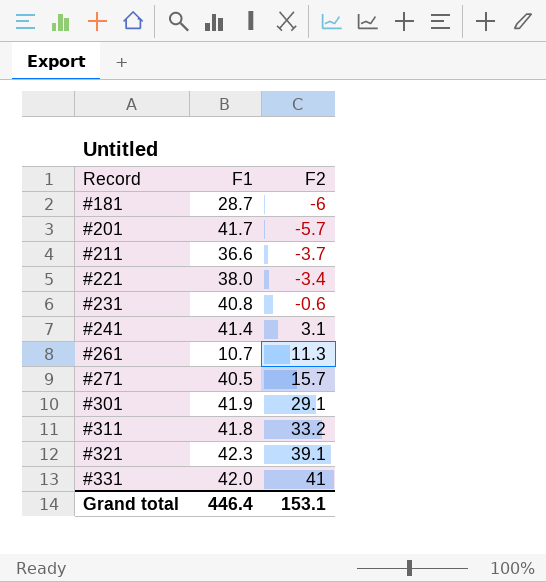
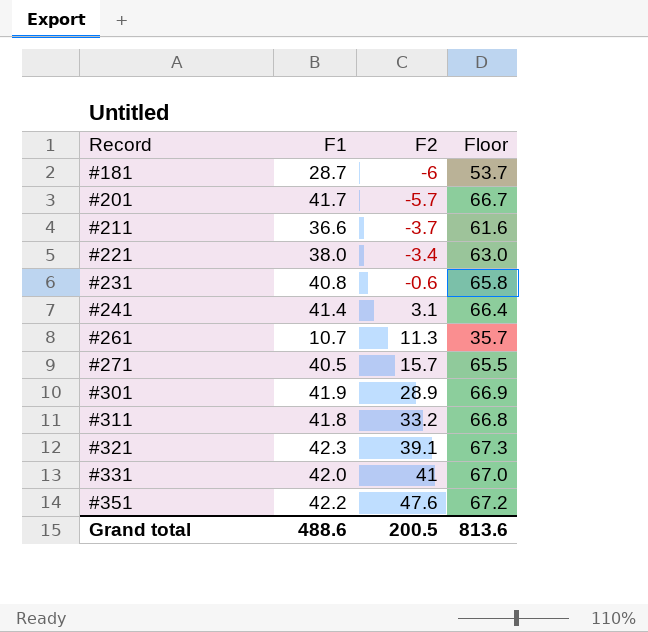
column Floor | formula: none -> [F1] + 25
#301 | F2: 29.1 -> 28.9
row #351: none -> 42.2 | 47.6 | 67.2
Grand total | F1: 446.4 -> 488.6
Grand total | F2: 153.1 -> 200.5

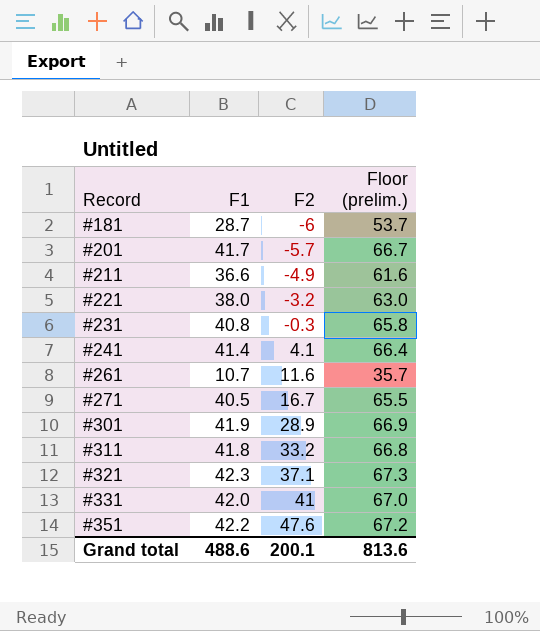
column name: Floor -> Floor (prelim.)
#211 | F2: -3.7 -> -4.9
#221 | F2: -3.4 -> -3.2
#231 | F2: -0.6 -> -0.3
#241 | F2: 3.1 -> 4.1
#261 | F2: 11.3 -> 11.6
#271 | F2: 15.7 -> 16.7
#321 | F2: 39.1 -> 37.1
Grand total | F2: 200.5 -> 200.1

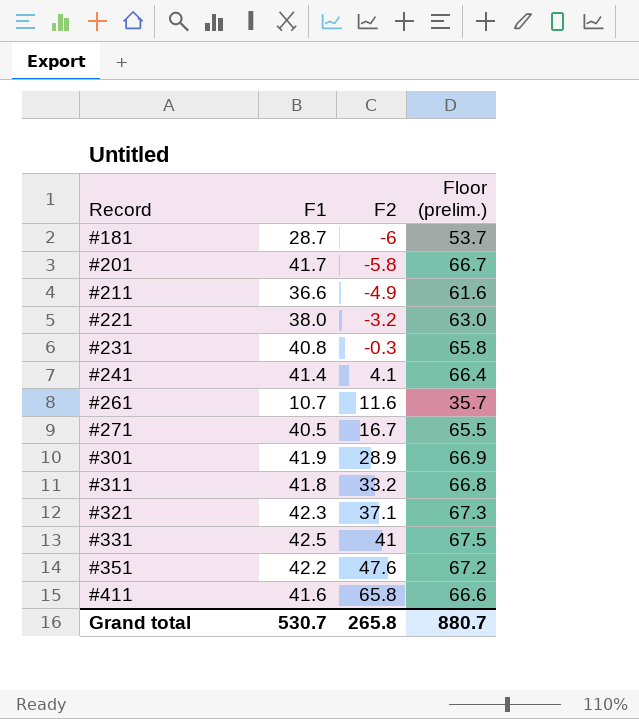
#201 | F2: -5.7 -> -5.8
#331 | F1: 42.0 -> 42.5
#331 | Floor (prelim.): 67.0 -> 67.5
row #411: none -> 41.6 | 65.8 | 66.6
Grand total | F1: 488.6 -> 530.7
Grand total | F2: 200.1 -> 265.8
Grand total | Floor (prelim.): 813.6 -> 880.7

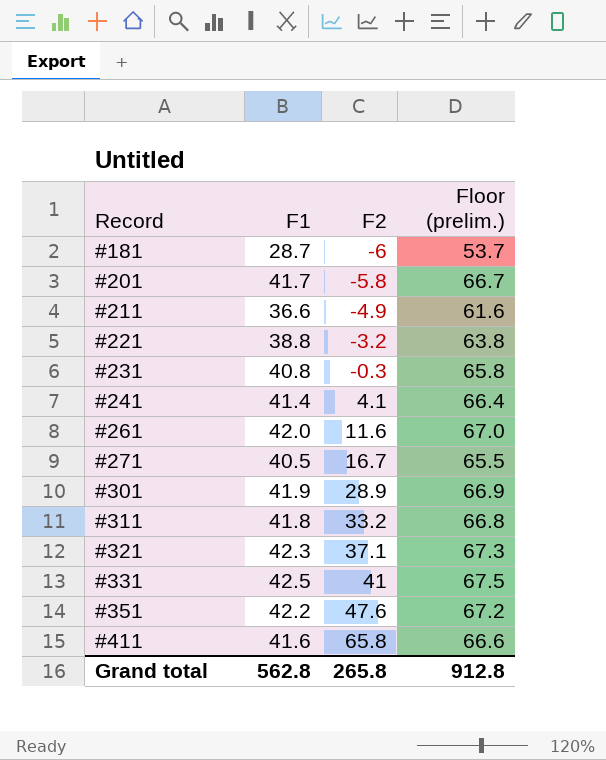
#221 | F1: 38.0 -> 38.8
#221 | Floor (prelim.): 63.0 -> 63.8
#261 | F1: 10.7 -> 42.0
#261 | Floor (prelim.): 35.7 -> 67.0
Grand total | F1: 530.7 -> 562.8
Grand total | Floor (prelim.): 880.7 -> 912.8

